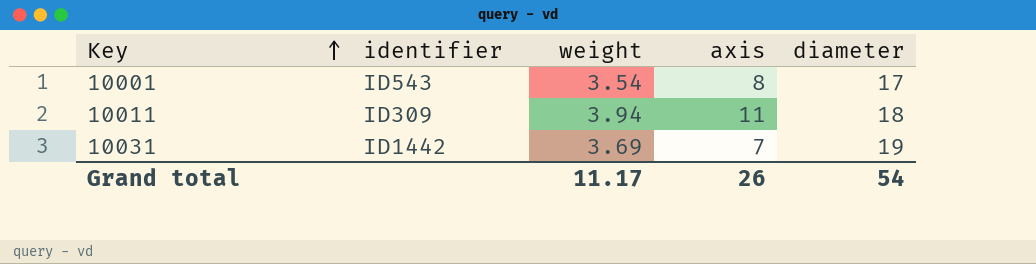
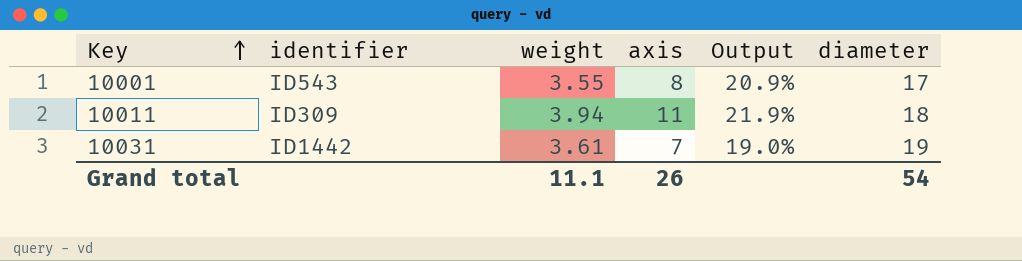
column Output | formula: none -> [weight] / [diameter]
10001 | weight: 3.54 -> 3.55
10031 | weight: 3.69 -> 3.61
Grand total | weight: 11.17 -> 11.1

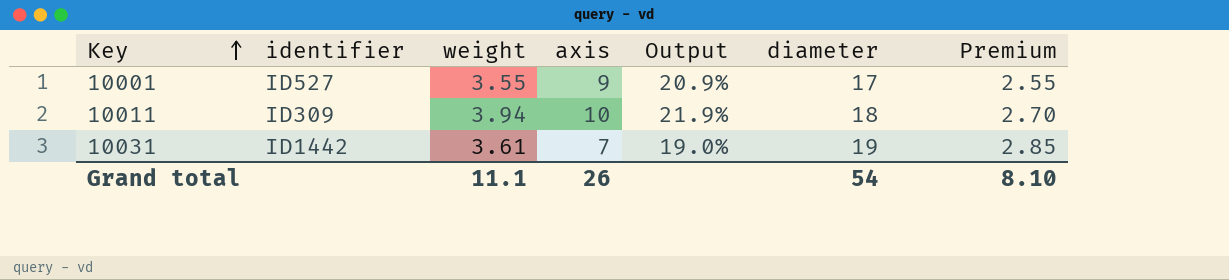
column Premium | formula: none -> [diameter] * 0.15
10001 | identifier: ID543 -> ID527
10001 | axis: 8 -> 9
10011 | axis: 11 -> 10

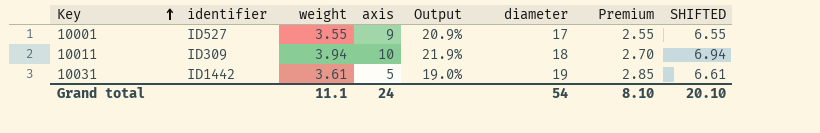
column SHIFTED | formula: none -> [weight] + 3
10031 | axis: 7 -> 5
Grand total | axis: 26 -> 24

